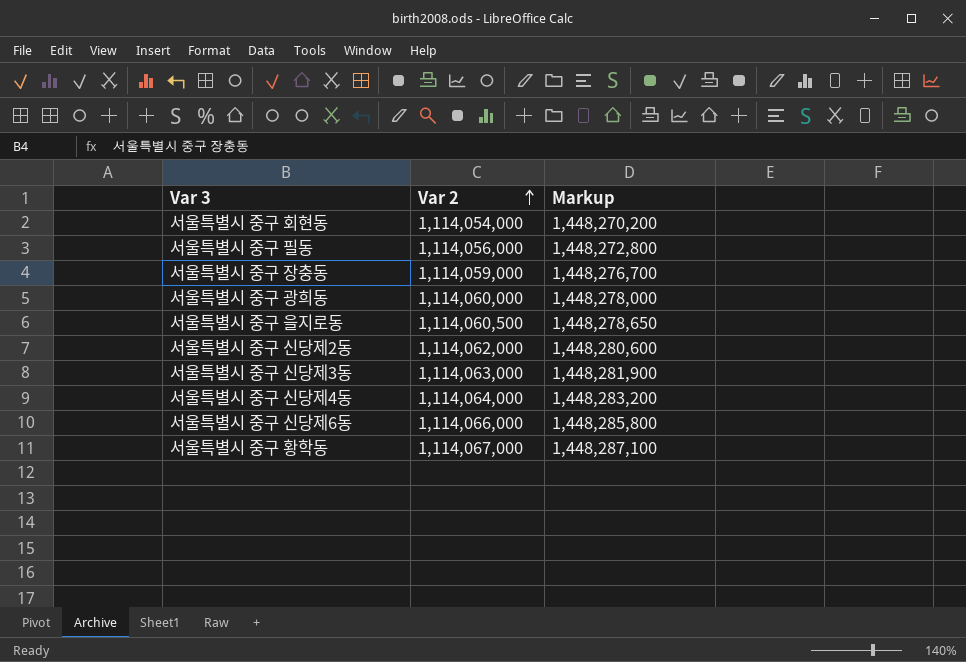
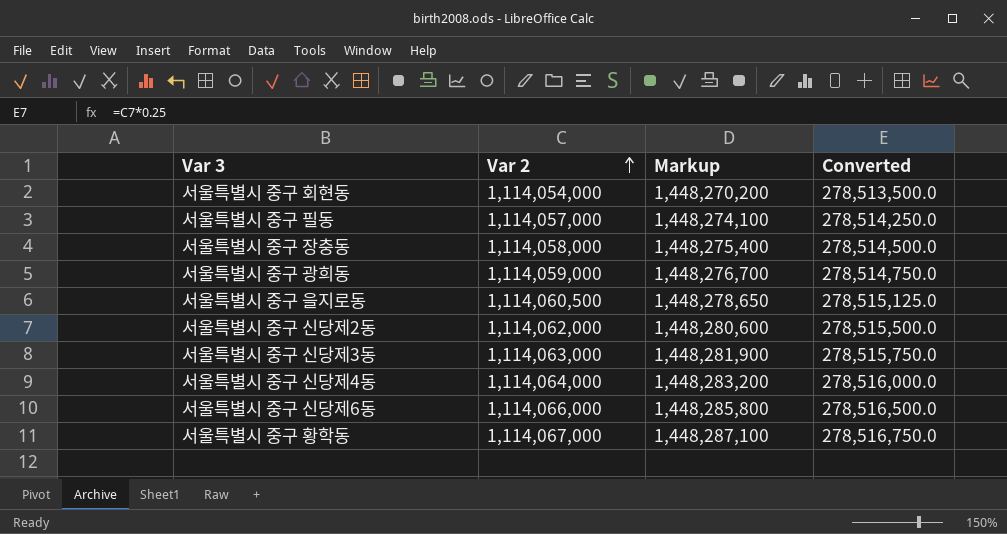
column Converted | formula: none -> [Var 2] * 0.25
서울특별시 중구 필동 | Var 2: 1,114,056,000 -> 1,114,057,000
서울특별시 중구 필동 | Markup: 1,448,272,800 -> 1,448,274,100
서울특별시 중구 장충동 | Var 2: 1,114,059,000 -> 1,114,058,000
서울특별시 중구 장충동 | Markup: 1,448,276,700 -> 1,448,275,400
서울특별시 중구 광희동 | Var 2: 1,114,060,000 -> 1,114,059,000
서울특별시 중구 광희동 | Markup: 1,448,278,000 -> 1,448,276,700

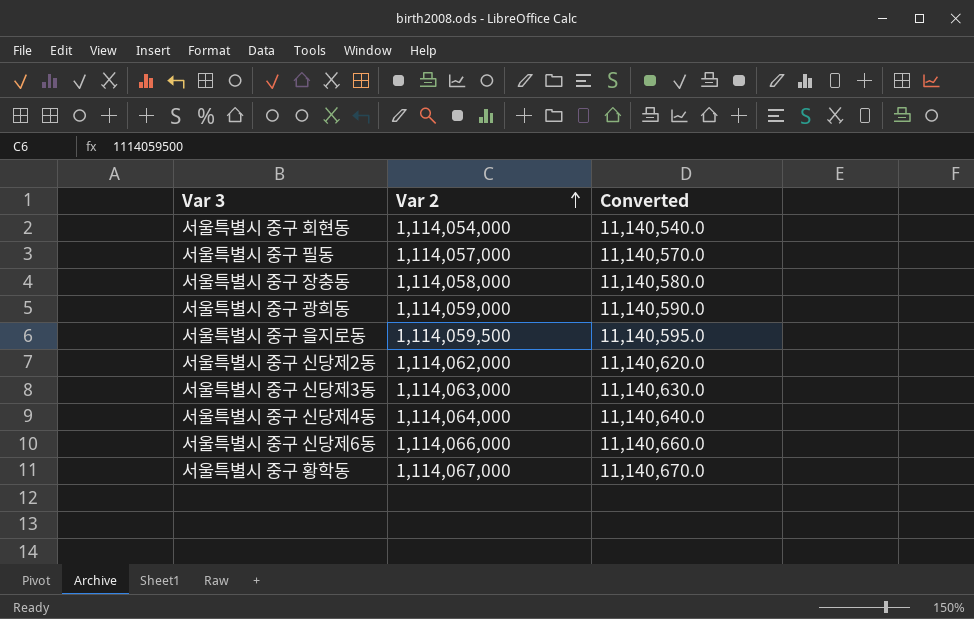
column Markup | formula: [Var 2] * 1.3 -> none
column Converted | formula: [Var 2] * 0.25 -> [Var 2] * 0.01
서울특별시 중구 을지로동 | Var 2: 1,114,060,500 -> 1,114,059,500

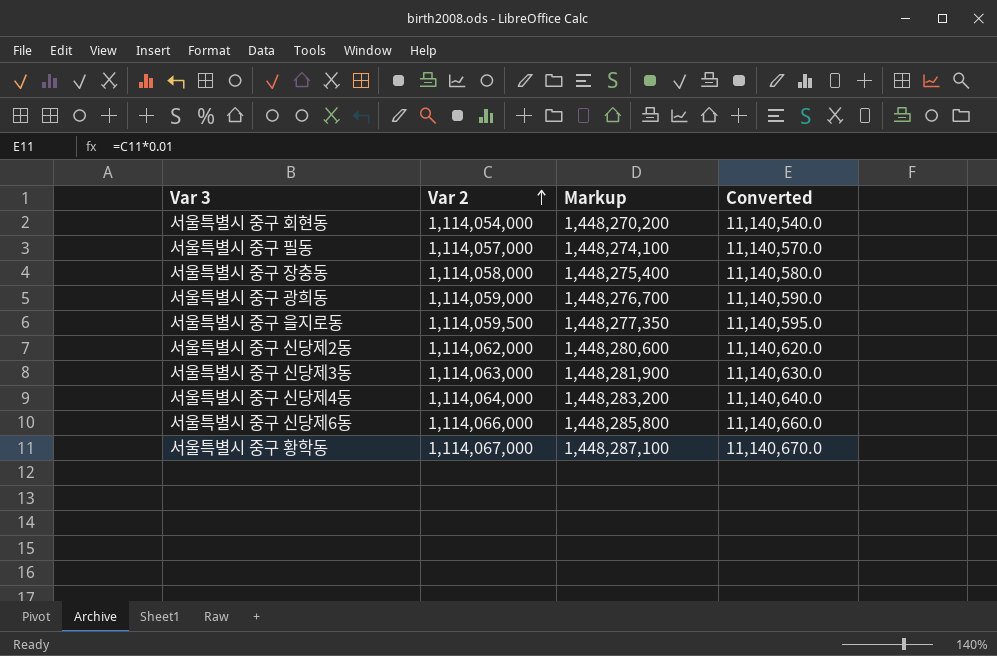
column Markup | formula: none -> [Var 2] * 1.3

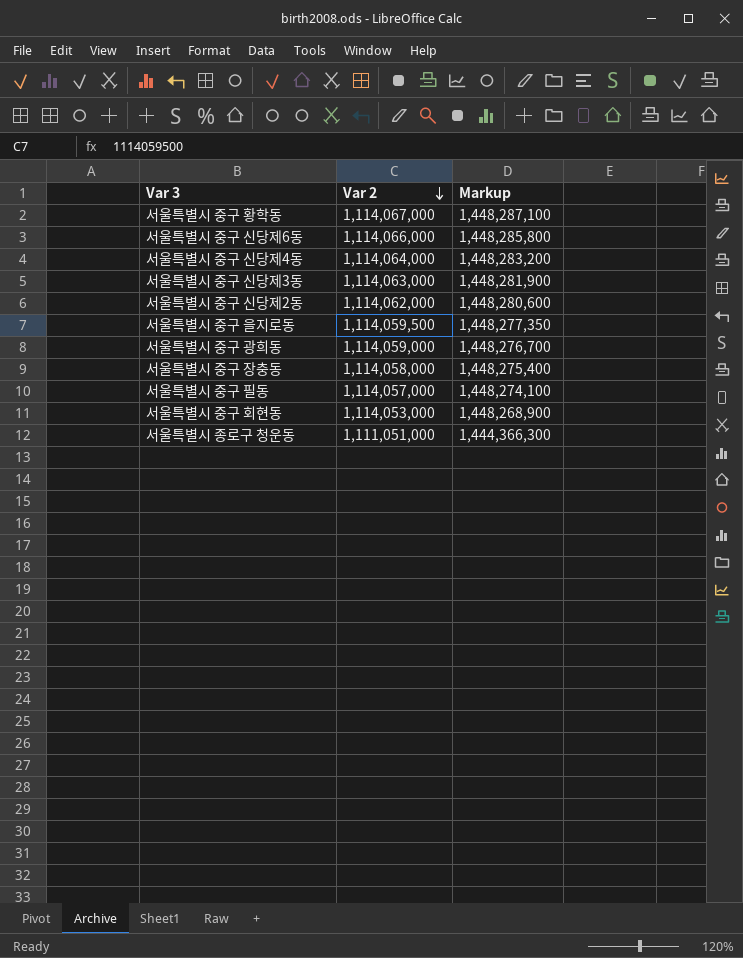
row order: Var 2 ascending -> Var 2 descending
column Converted | formula: [Var 2] * 0.01 -> none
서울특별시 중구 회현동 | Var 2: 1,114,054,000 -> 1,114,053,000
서울특별시 중구 회현동 | Markup: 1,448,270,200 -> 1,448,268,900
row 서울특별시 종로구 청운동: none -> 1,111,051,000 | 1,444,366,300

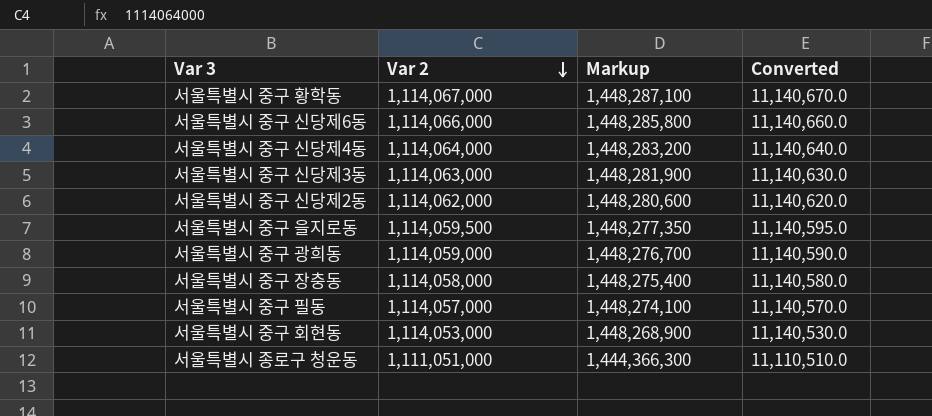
column Converted | formula: none -> [Var 2] * 0.01

